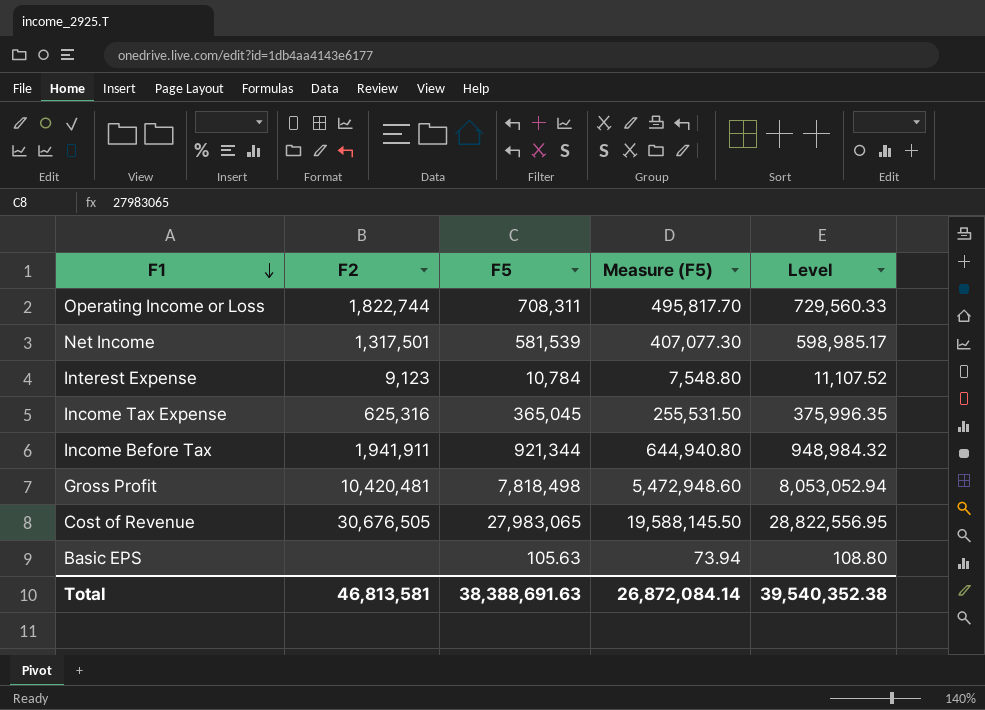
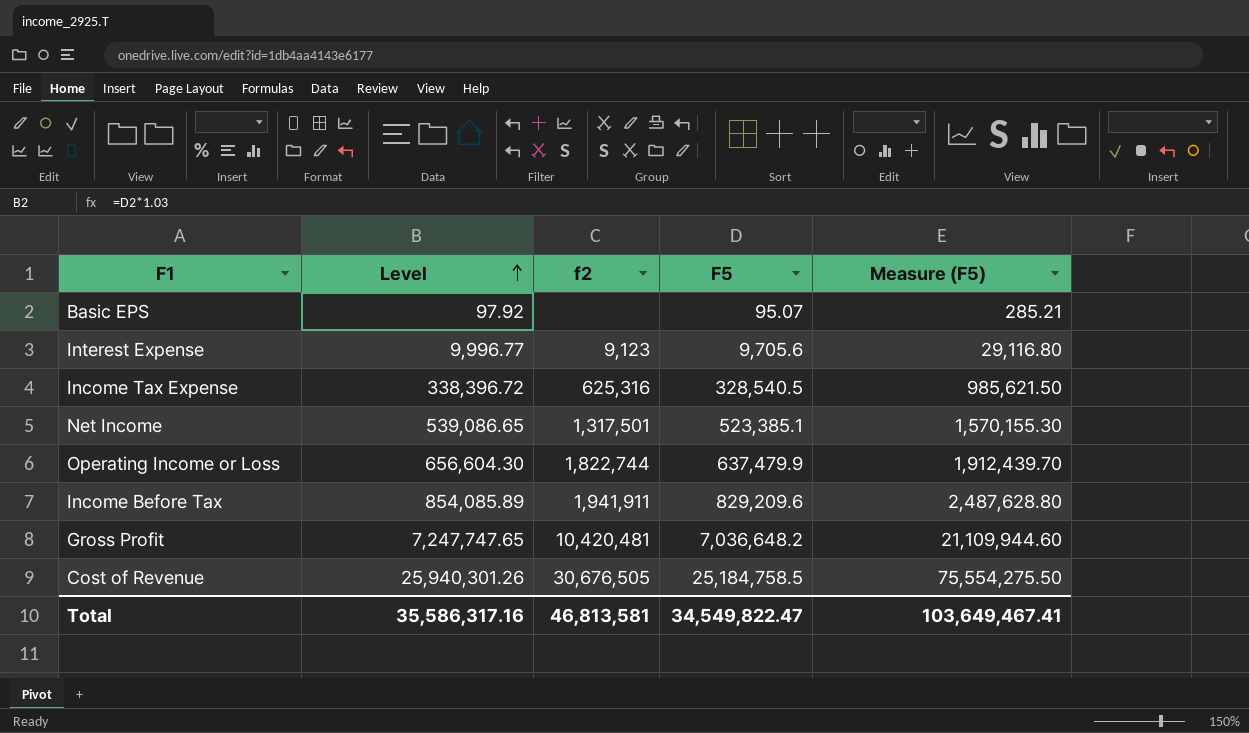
row order: F1 descending -> Level ascending
column Level | position: 5 -> 2
column name: F2 -> f2
column Measure (F5) | formula: [F5] * 0.7 -> [F5] * 3
Basic EPS | Level: 108.80 -> 97.92
Basic EPS | F5: 105.63 -> 95.07
Interest Expense | Level: 11,107.52 -> 9,996.77
Interest Expense | F5: 10,784 -> 9,705.6
Income Tax Expense | Level: 375,996.35 -> 338,396.72
Income Tax Expense | F5: 365,045 -> 328,540.5
Net Income | Level: 598,985.17 -> 539,086.65
Net Income | F5: 581,539 -> 523,385.1
Operating Income or Loss | Level: 729,560.33 -> 656,604.30
Operating Income or Loss | F5: 708,311 -> 637,479.9
Income Before Tax | Level: 948,984.32 -> 854,085.89
Income Before Tax | F5: 921,344 -> 829,209.6
Gross Profit | Level: 8,053,052.94 -> 7,247,747.65
Gross Profit | F5: 7,818,498 -> 7,036,648.2
Cost of Revenue | Level: 28,822,556.95 -> 25,940,301.26
Cost of Revenue | F5: 27,983,065 -> 25,184,758.5
Total | Level: 39,540,352.38 -> 35,586,317.16
Total | F5: 38,388,691.63 -> 34,549,822.47
Total | Measure (F5): 26,872,084.14 -> 103,649,467.41

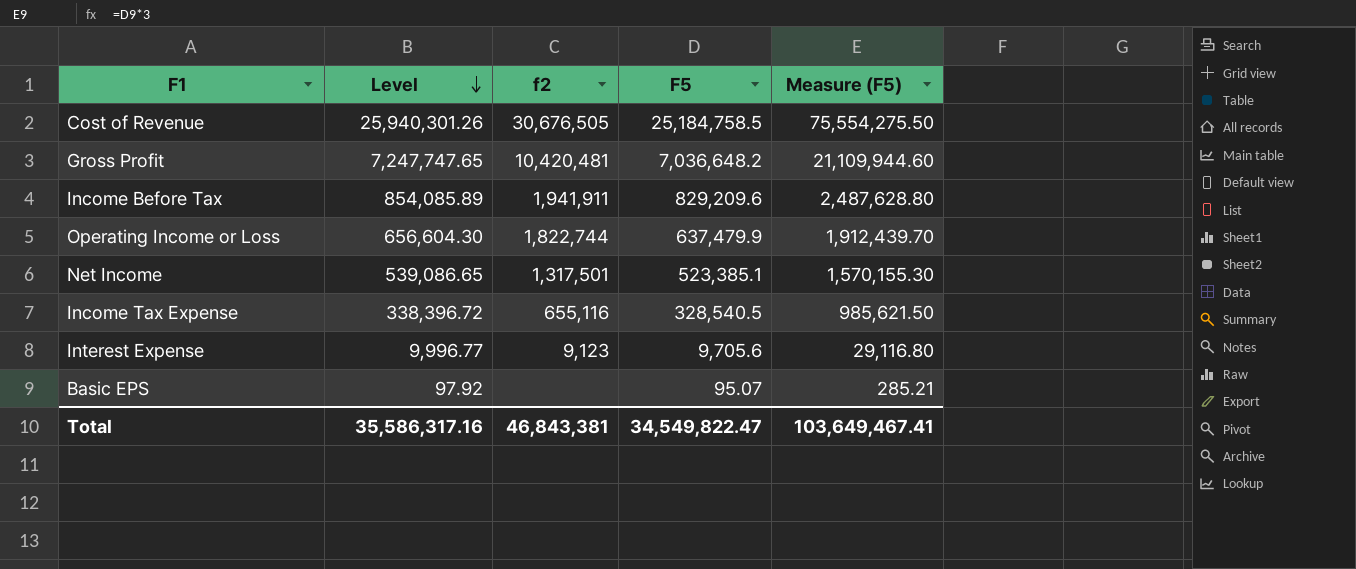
row order: Level ascending -> Level descending
Income Tax Expense | f2: 625,316 -> 655,116
Total | f2: 46,813,581 -> 46,843,381

